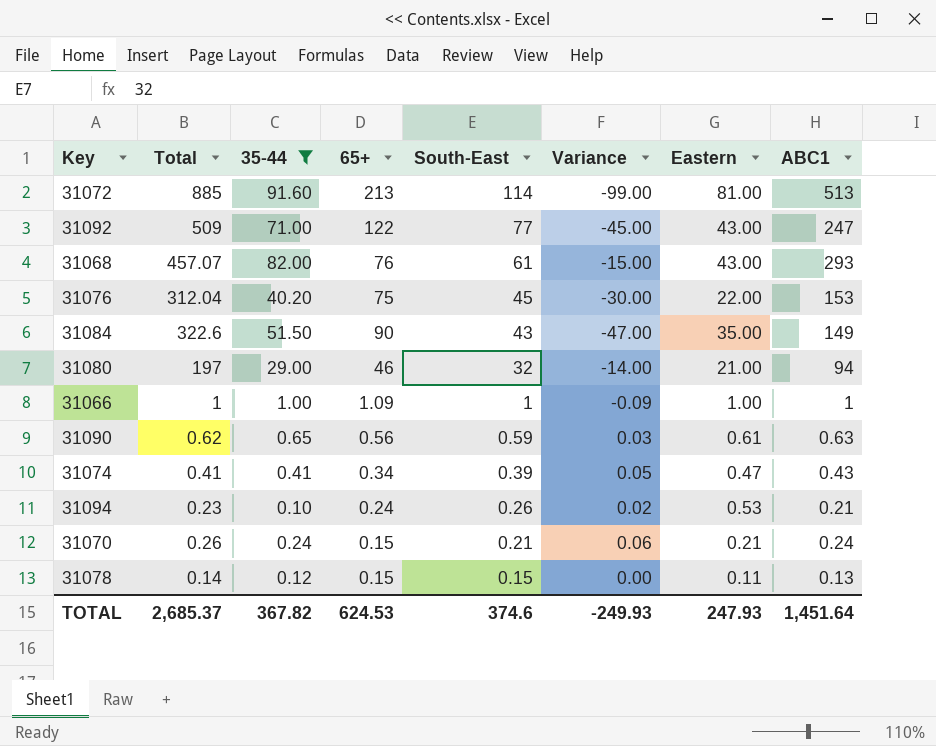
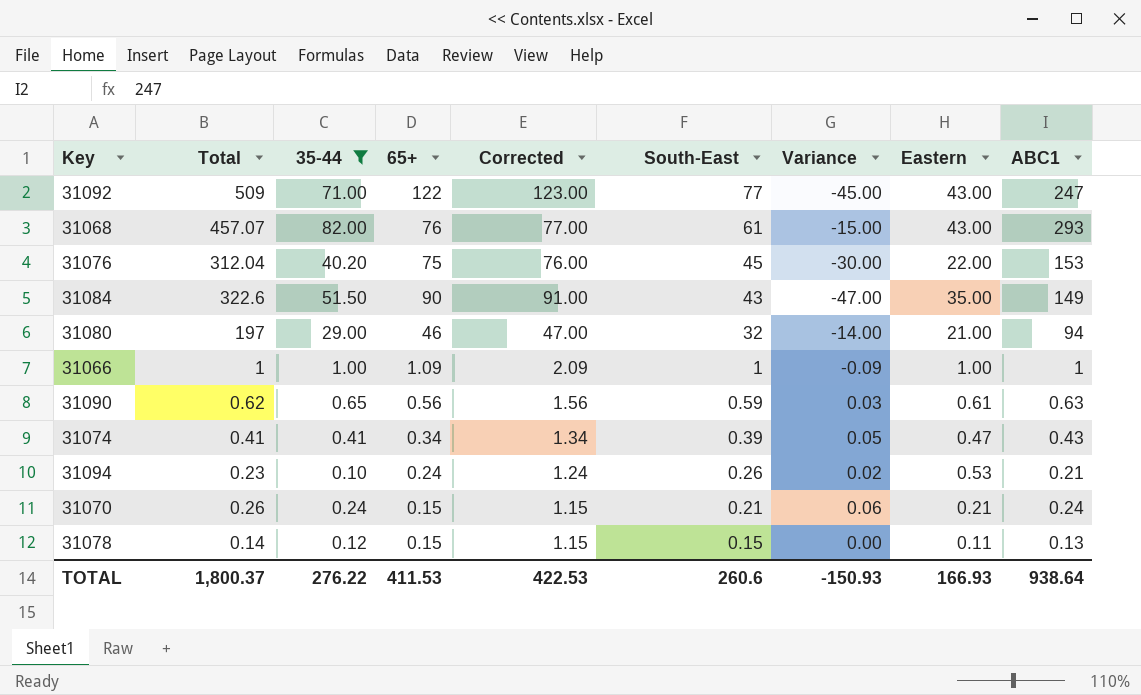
column Corrected | formula: none -> [65+] + 1
row 31072: 885 | 91.60 | 213 | 114 | -99.00 | 81.00 | 513 -> none
TOTAL | Total: 2,685.37 -> 1,800.37
TOTAL | 35-44: 367.82 -> 276.22
TOTAL | 65+: 624.53 -> 411.53
TOTAL | South-East: 374.6 -> 260.6
TOTAL | Variance: -249.93 -> -150.93
TOTAL | Eastern: 247.93 -> 166.93
TOTAL | ABC1: 1,451.64 -> 938.64

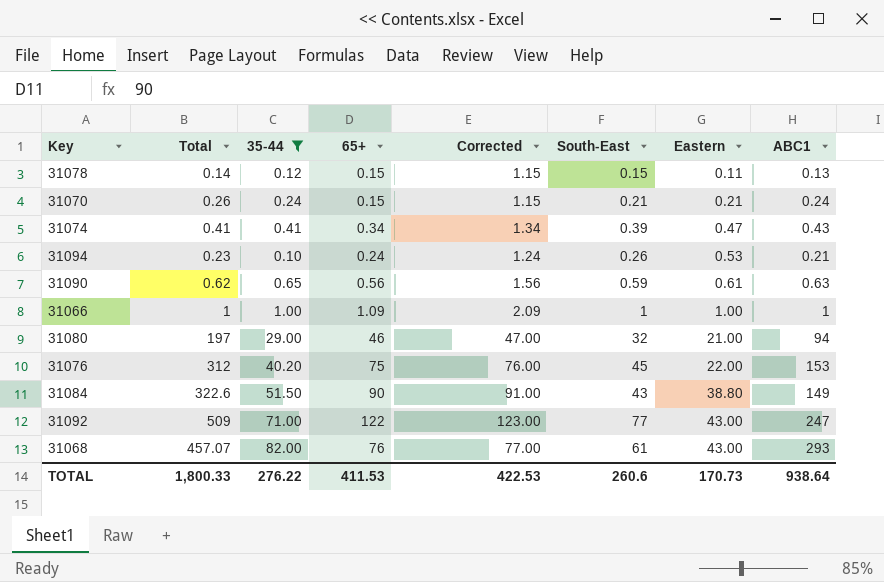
row order: South-East descending -> Eastern ascending
column Variance | formula: [South-East] - [65+] -> none
31076 | Total: 312.04 -> 312
31084 | Eastern: 35.00 -> 38.80
TOTAL | Total: 1,800.37 -> 1,800.33
TOTAL | Eastern: 166.93 -> 170.73

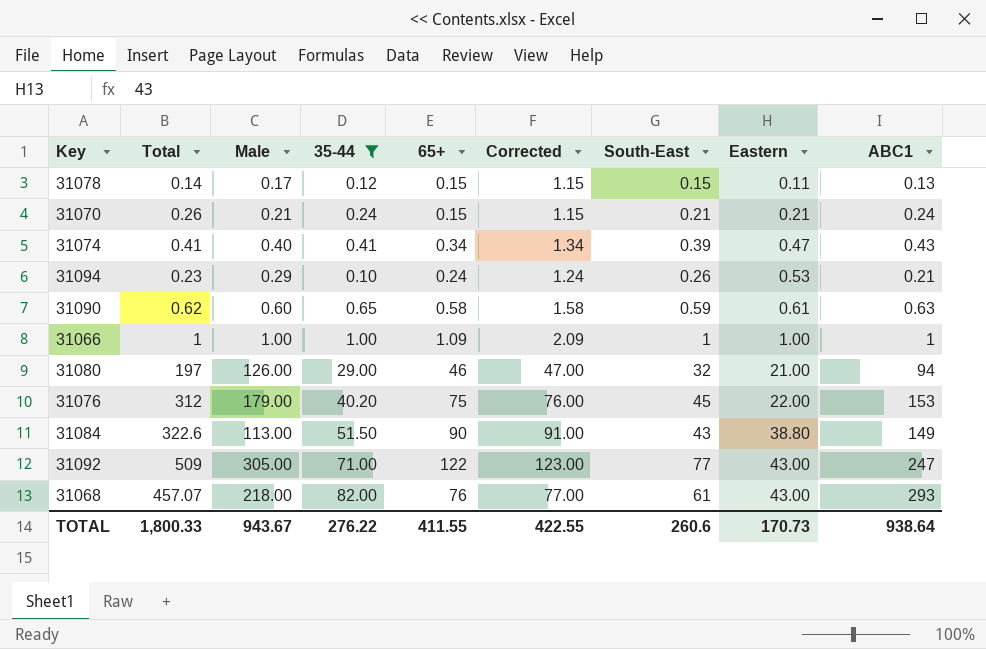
column Male | position: none -> 3
31090 | 65+: 0.56 -> 0.58
31090 | Corrected: 1.56 -> 1.58
TOTAL | 65+: 411.53 -> 411.55
TOTAL | Corrected: 422.53 -> 422.55

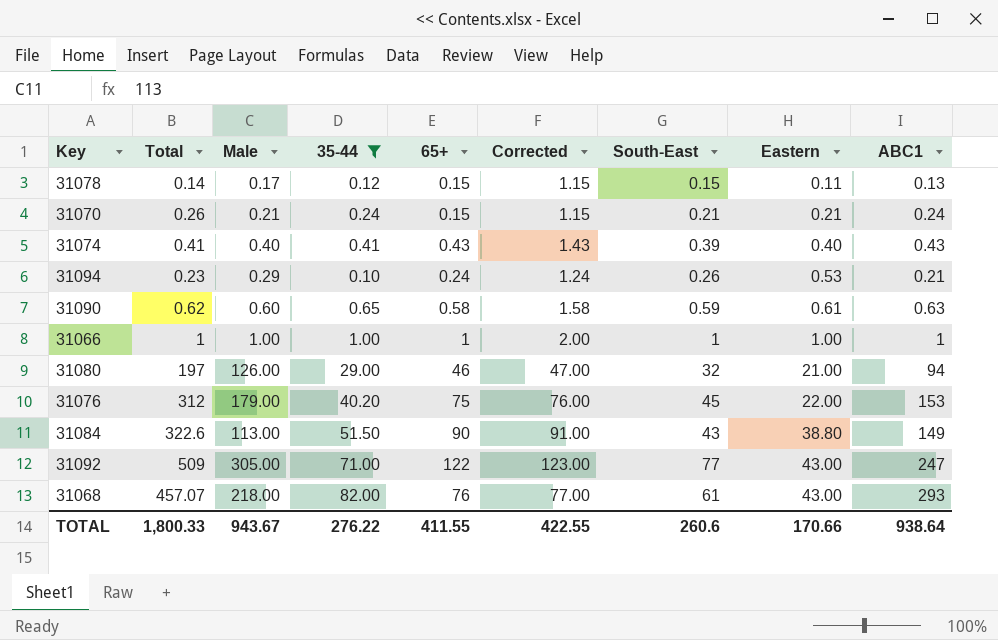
31074 | 65+: 0.34 -> 0.43
31074 | Corrected: 1.34 -> 1.43
31074 | Eastern: 0.47 -> 0.40
31066 | 65+: 1.09 -> 1
31066 | Corrected: 2.09 -> 2.00
TOTAL | Eastern: 170.73 -> 170.66

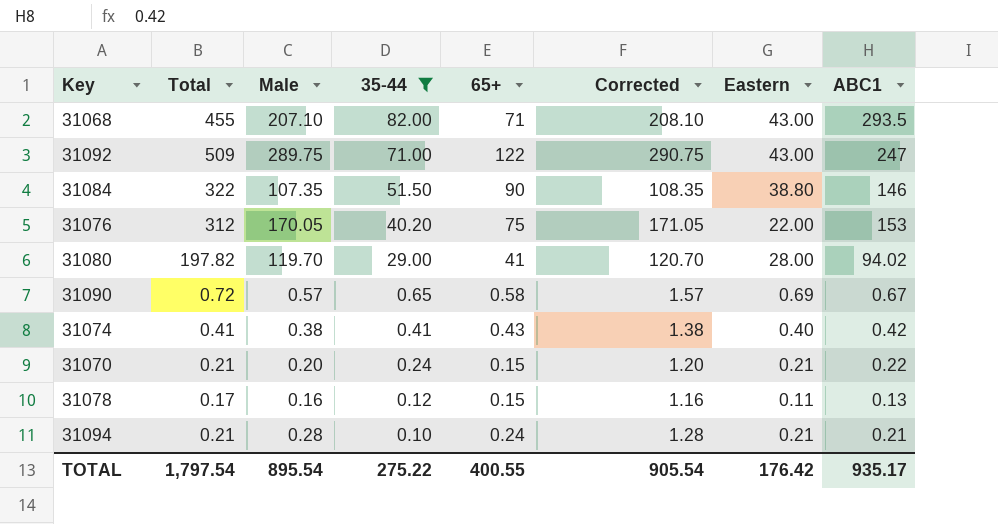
row order: Eastern ascending -> 35-44 descending
column South-East | position: 7 -> none
column Corrected | formula: [65+] + 1 -> [Male] + 1
row 31066: 1 | 1.00 | 1.00 | 1 | 2.00 | 1 | 1.00 | 1 -> none
31068 | Total: 457.07 -> 455
31068 | Male: 218.00 -> 207.10
31068 | 65+: 76 -> 71
31068 | ABC1: 293 -> 293.5
31092 | Male: 305.00 -> 289.75
31084 | Total: 322.6 -> 322
31084 | Male: 113.00 -> 107.35
31084 | ABC1: 149 -> 146
31076 | Male: 179.00 -> 170.05
31080 | Total: 197 -> 197.82
31080 | Male: 126.00 -> 119.70
31080 | 65+: 46 -> 41
31080 | Eastern: 21.00 -> 28.00
31080 | ABC1: 94 -> 94.02
31090 | Total: 0.62 -> 0.72
31090 | Male: 0.60 -> 0.57
31090 | Eastern: 0.61 -> 0.69
31090 | ABC1: 0.63 -> 0.67
31074 | Male: 0.40 -> 0.38
31074 | ABC1: 0.43 -> 0.42
31070 | Total: 0.26 -> 0.21
31070 | Male: 0.21 -> 0.20
31070 | ABC1: 0.24 -> 0.22
31078 | Total: 0.14 -> 0.17
31078 | Male: 0.17 -> 0.16
31094 | Total: 0.23 -> 0.21
31094 | Male: 0.29 -> 0.28
31094 | Eastern: 0.53 -> 0.21
TOTAL | Total: 1,800.33 -> 1,797.54
TOTAL | Male: 943.67 -> 895.54
TOTAL | 35-44: 276.22 -> 275.22
TOTAL | 65+: 411.55 -> 400.55
TOTAL | Corrected: 422.55 -> 905.54
TOTAL | Eastern: 170.66 -> 176.42
TOTAL | ABC1: 938.64 -> 935.17

